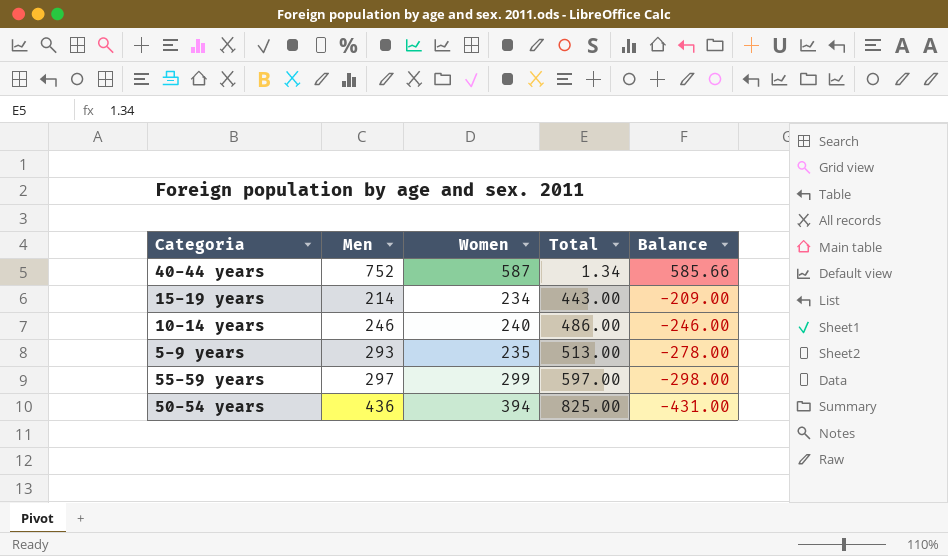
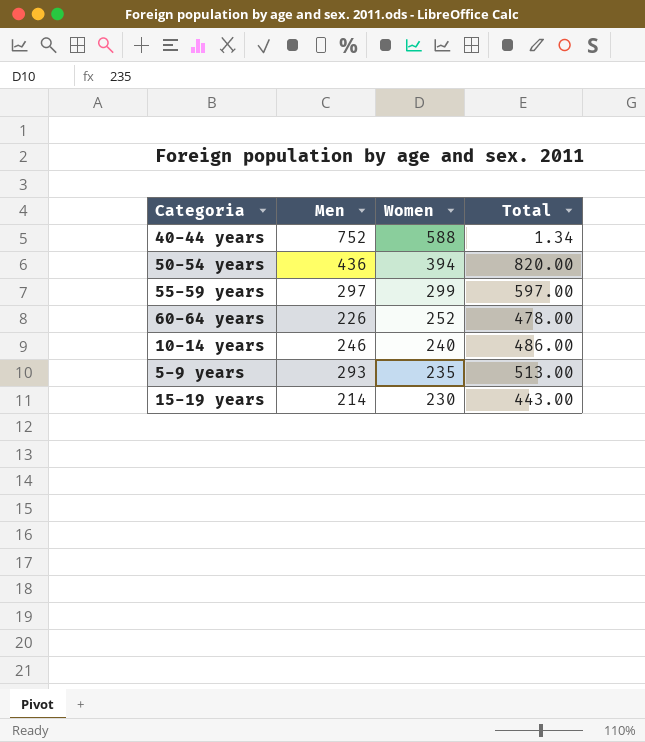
row order: Total ascending -> Women descending
column Balance | formula: [Women] - [Total] -> none
40-44 years | Women: 587 -> 588
50-54 years | Total: 825.00 -> 820.00
row 60-64 years: none -> 226 | 252 | 478.00
15-19 years | Women: 234 -> 230

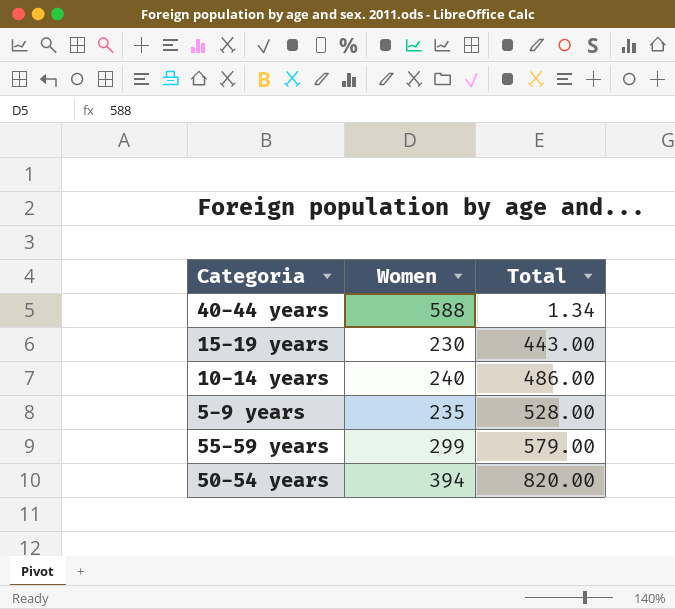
row order: Women descending -> Total ascending
column Men | position: 2 -> none
row 60-64 years: 226 | 252 | 478.00 -> none
5-9 years | Total: 513.00 -> 528.00
55-59 years | Total: 597.00 -> 579.00

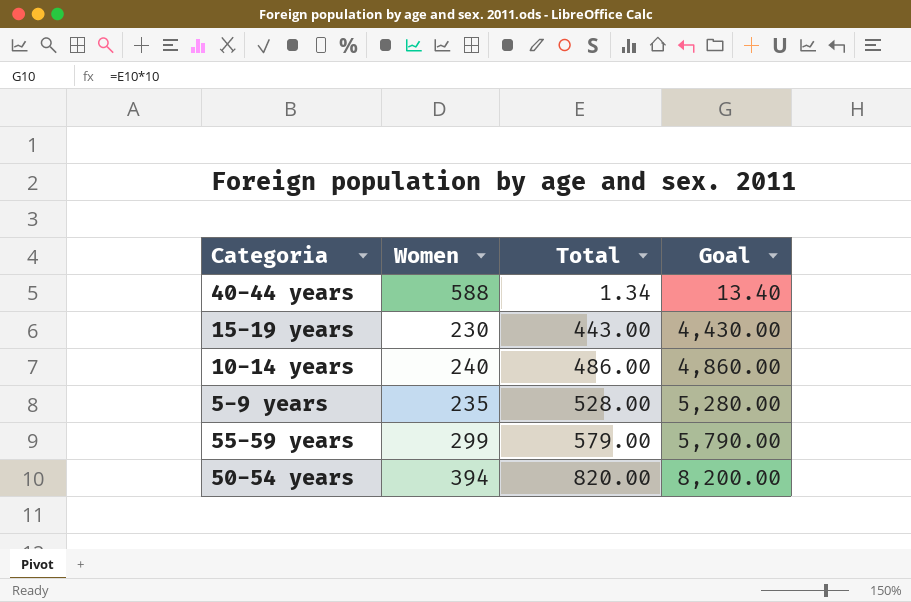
column Goal | formula: none -> [Total] * 10

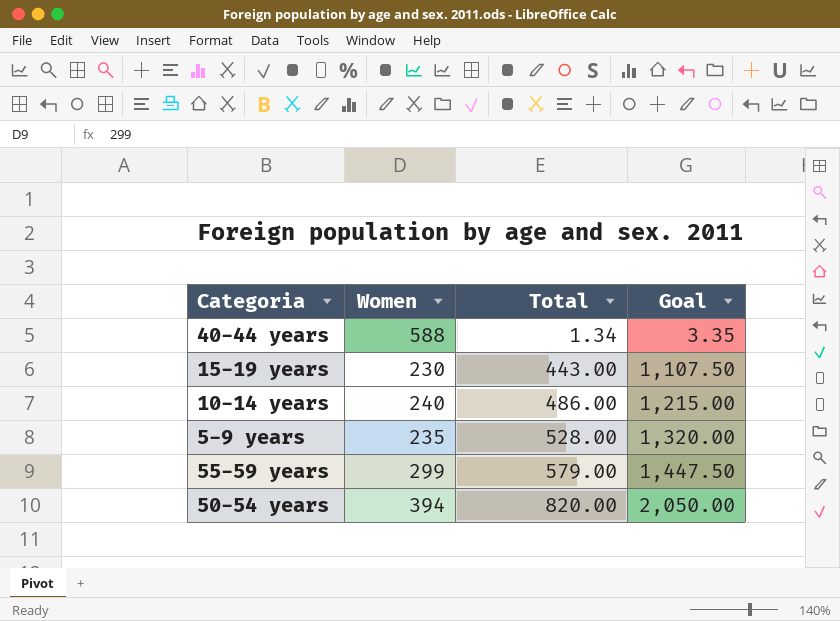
column Goal | formula: [Total] * 10 -> [Total] * 2.5

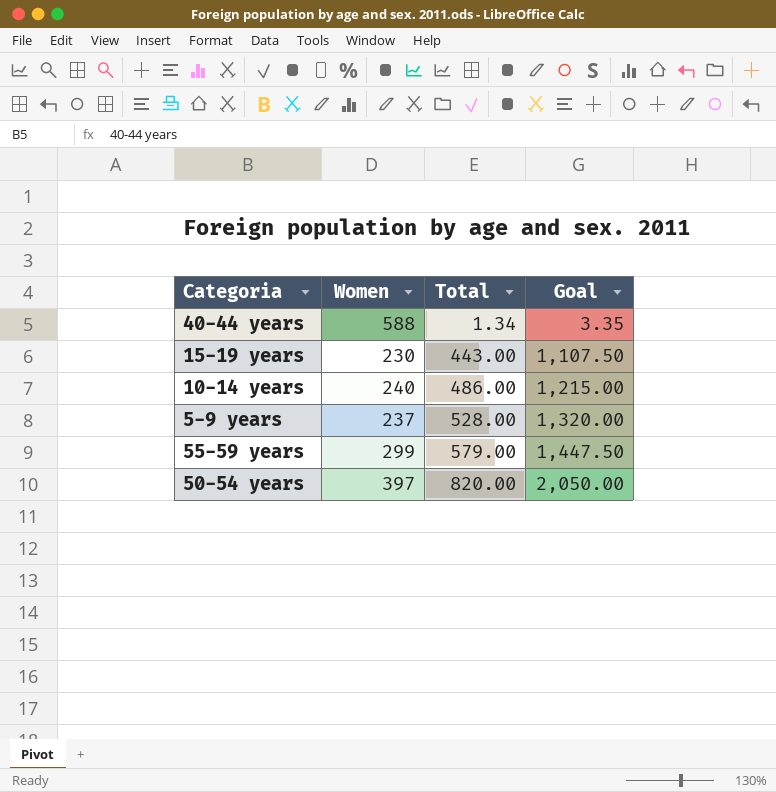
5-9 years | Women: 235 -> 237
50-54 years | Women: 394 -> 397

